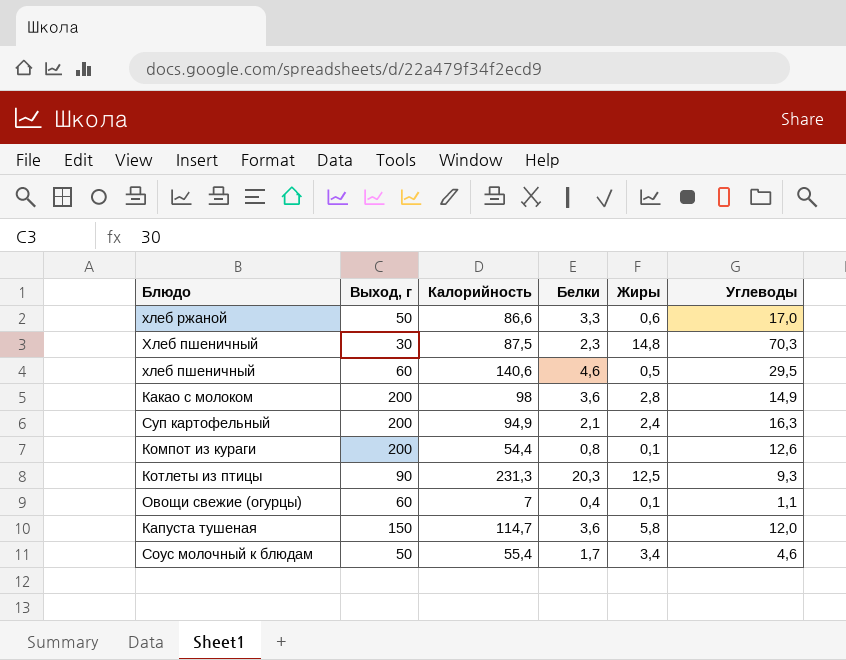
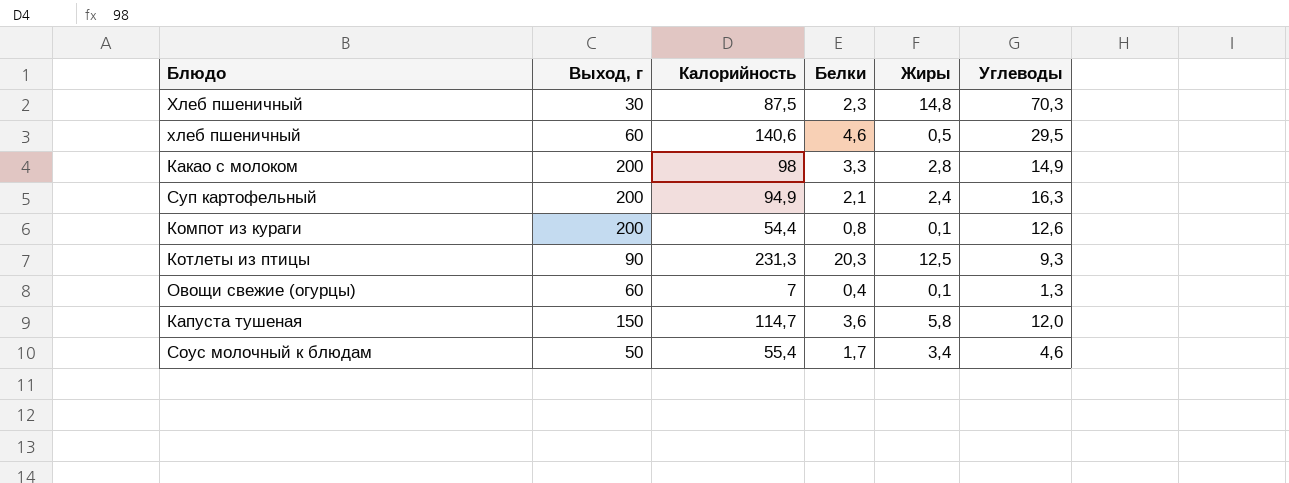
row хлеб ржаной: 50 | 86,6 | 3,3 | 0,6 | 17,0 -> none
Какао с молоком | Белки: 3,6 -> 3,3
Овощи свежие (огурцы) | Углеводы: 1,1 -> 1,3

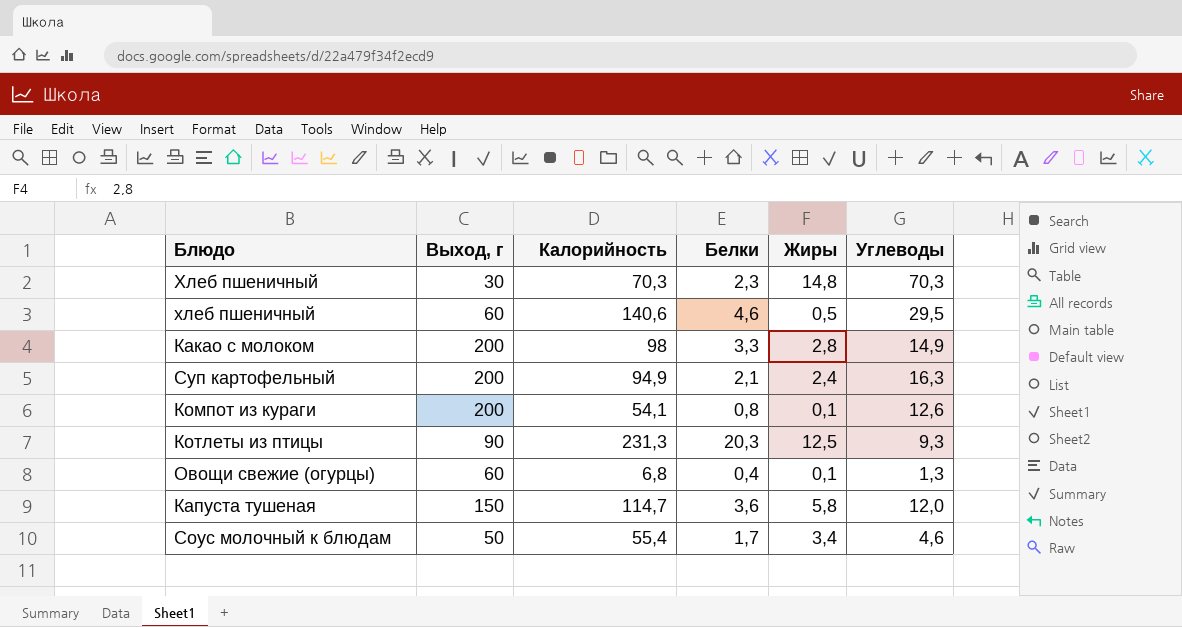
Хлеб пшеничный | Калорийность: 87,5 -> 70,3
Компот из кураги | Калорийность: 54,4 -> 54,1
Овощи свежие (огурцы) | Калорийность: 7 -> 6,8

